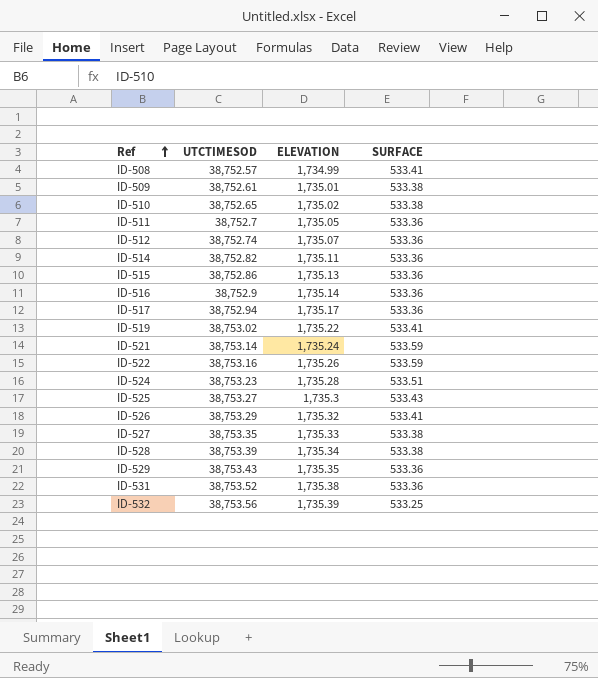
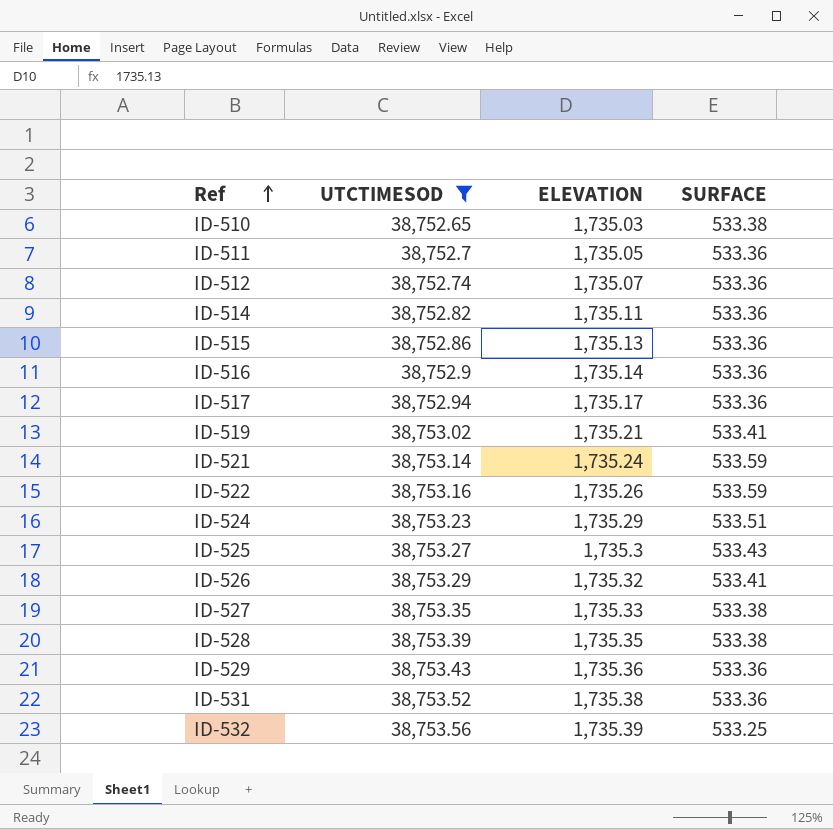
filter: none -> UTCTIMESOD >= 38,752.65
ID-510 | ELEVATION: 1,735.02 -> 1,735.03
ID-519 | ELEVATION: 1,735.22 -> 1,735.21
ID-524 | ELEVATION: 1,735.28 -> 1,735.29
ID-528 | ELEVATION: 1,735.34 -> 1,735.35
ID-529 | ELEVATION: 1,735.35 -> 1,735.36

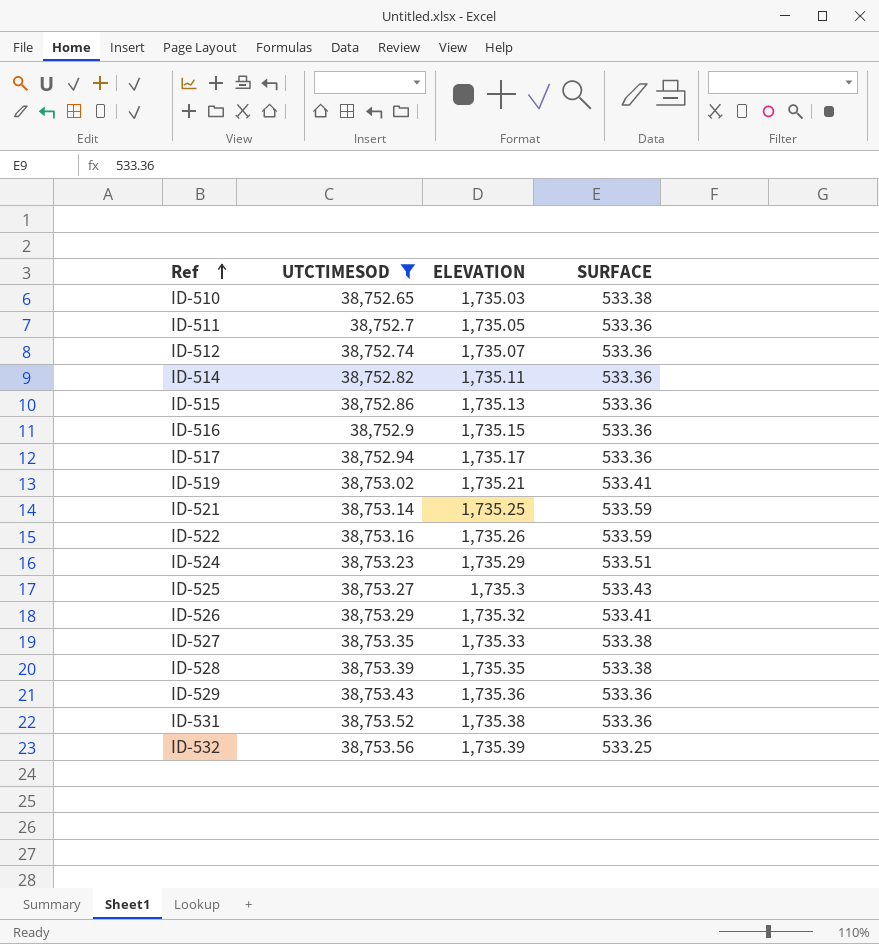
ID-516 | ELEVATION: 1,735.14 -> 1,735.15
ID-521 | ELEVATION: 1,735.24 -> 1,735.25

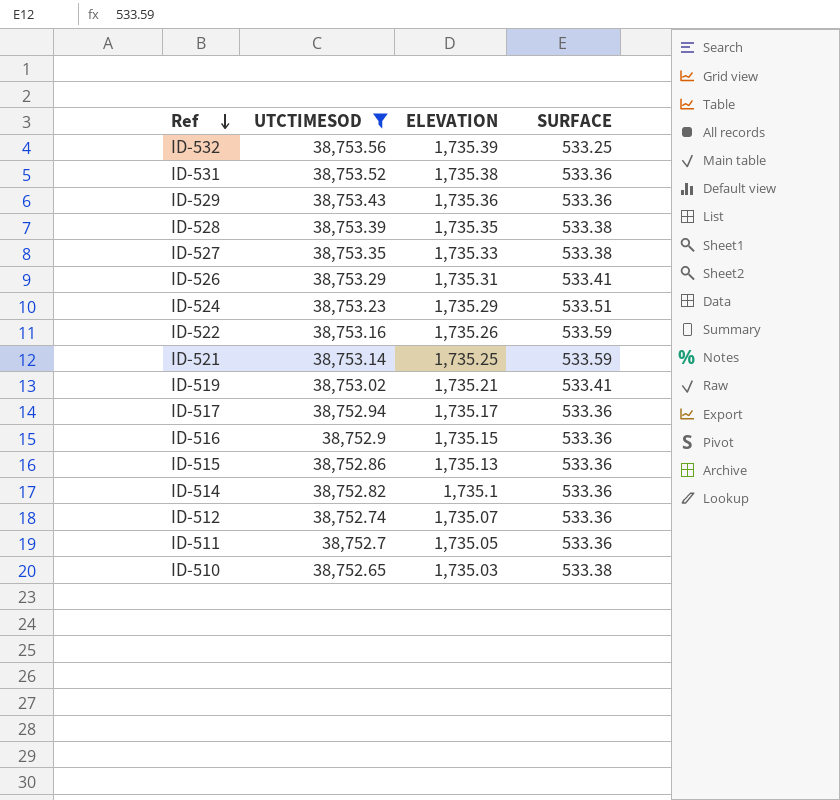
row order: Ref ascending -> Ref descending
row ID-525: 38,753.27 | 1,735.3 | 533.43 -> none
ID-526 | ELEVATION: 1,735.32 -> 1,735.31
ID-514 | ELEVATION: 1,735.11 -> 1,735.1

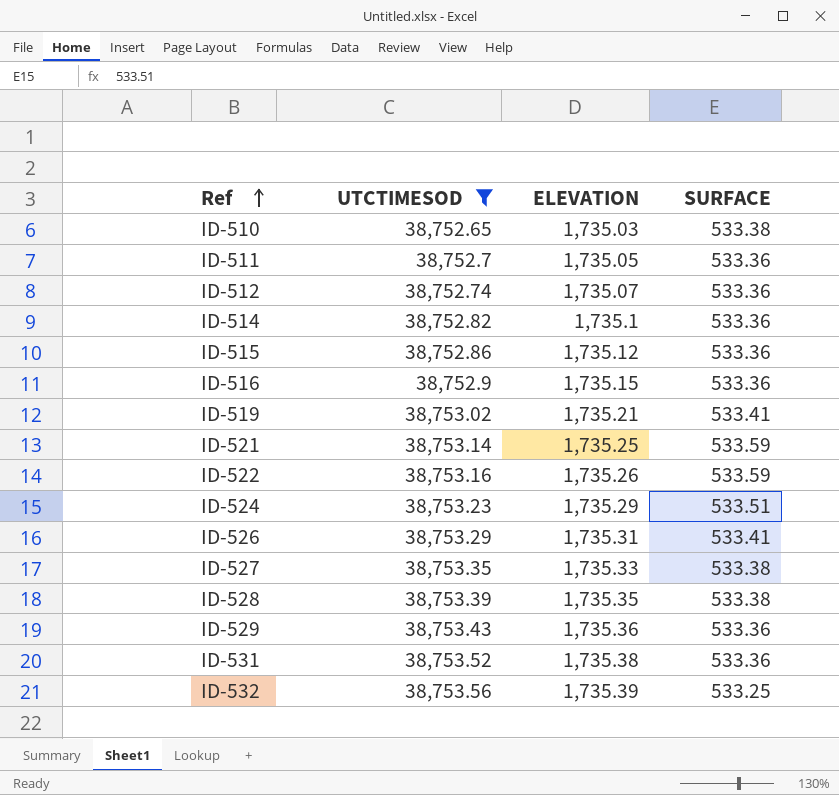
row order: Ref descending -> Ref ascending
row ID-517: 38,752.94 | 1,735.17 | 533.36 -> none
ID-515 | ELEVATION: 1,735.13 -> 1,735.12

